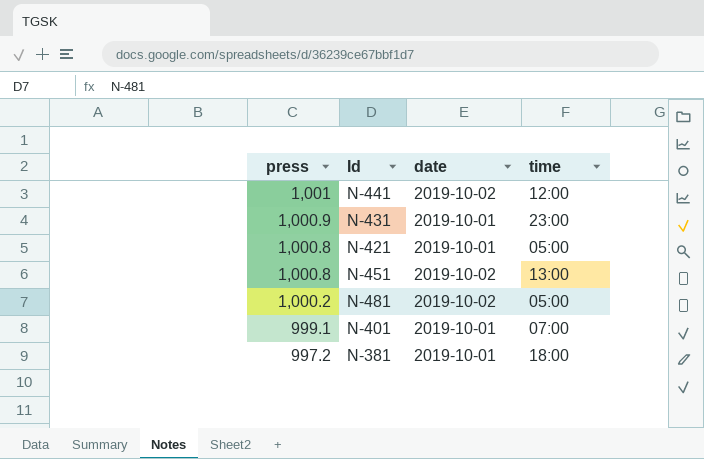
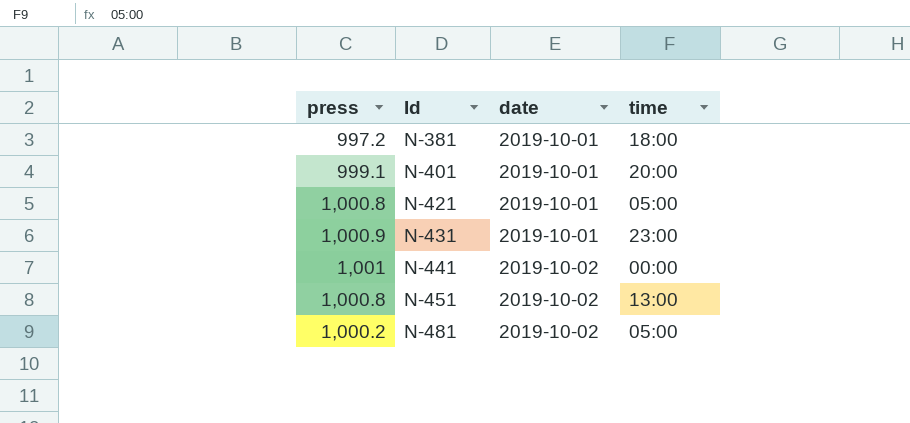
row order: press descending -> Id ascending
N-401 | time: 07:00 -> 20:00
N-441 | time: 12:00 -> 00:00

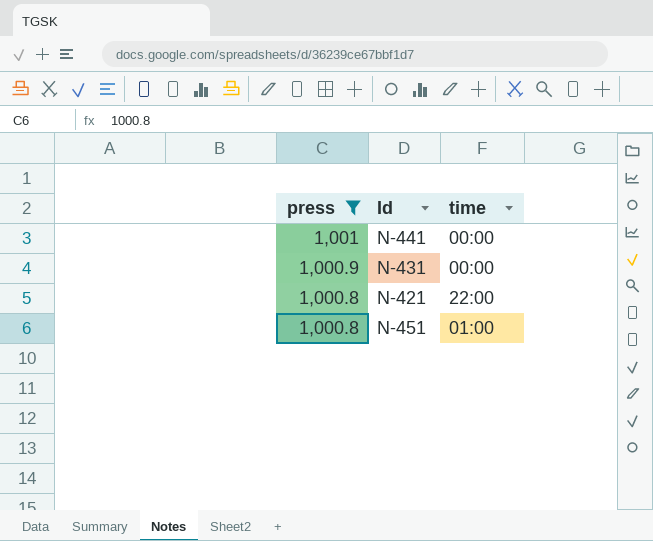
filter: none -> press >= 1,000.8
row order: Id ascending -> press descending
column date | position: 3 -> none
N-431 | time: 23:00 -> 00:00
N-421 | time: 05:00 -> 22:00
N-451 | time: 13:00 -> 01:00

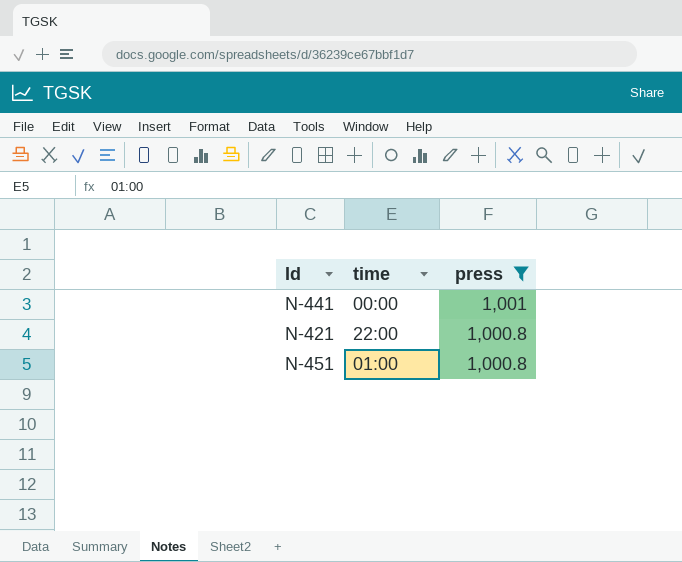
column press | position: 1 -> 3
row N-431: 1,000.9 | 00:00 -> none

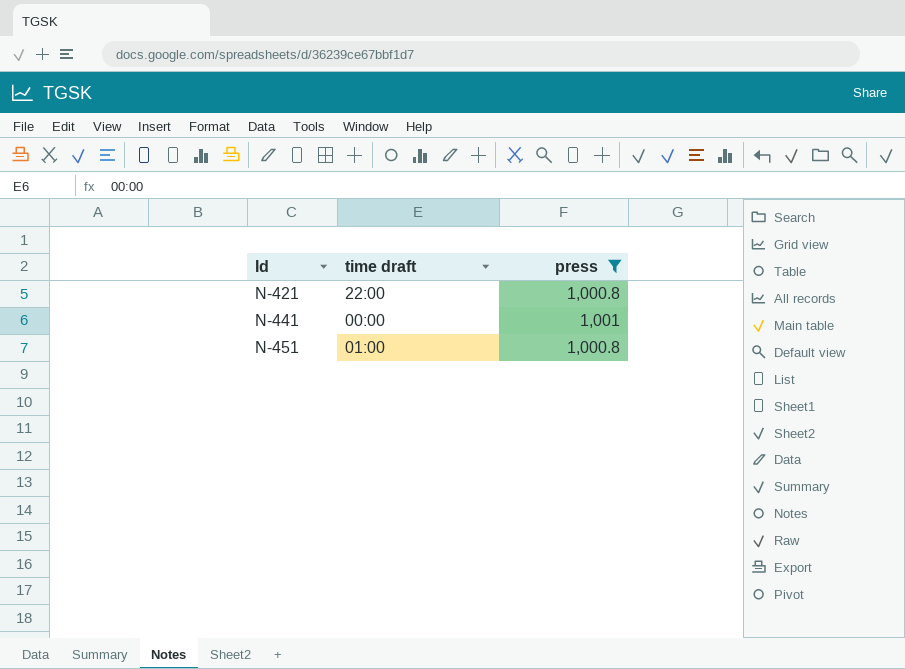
row order: press descending -> Id ascending
column name: time -> time draft

